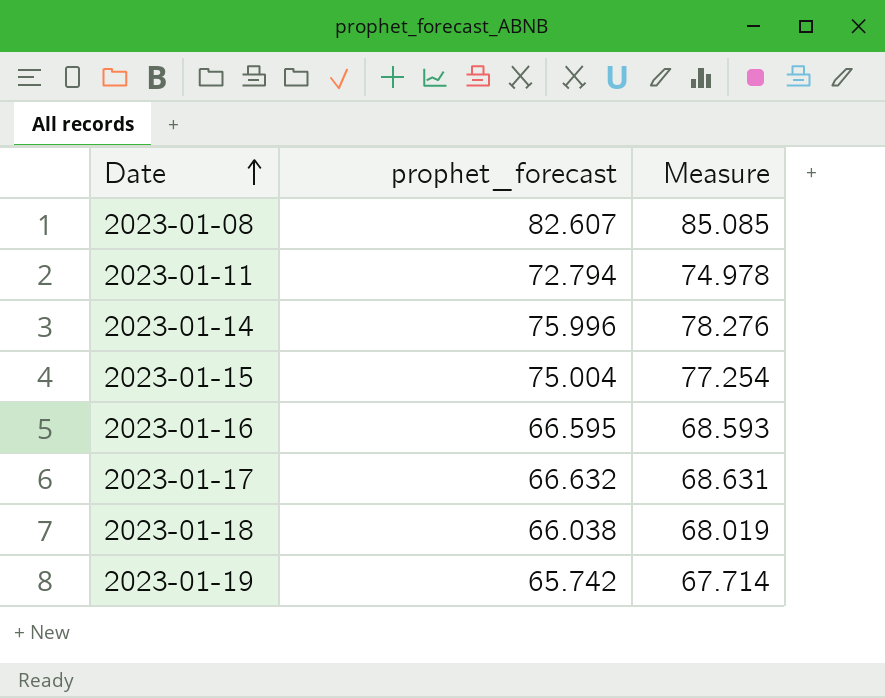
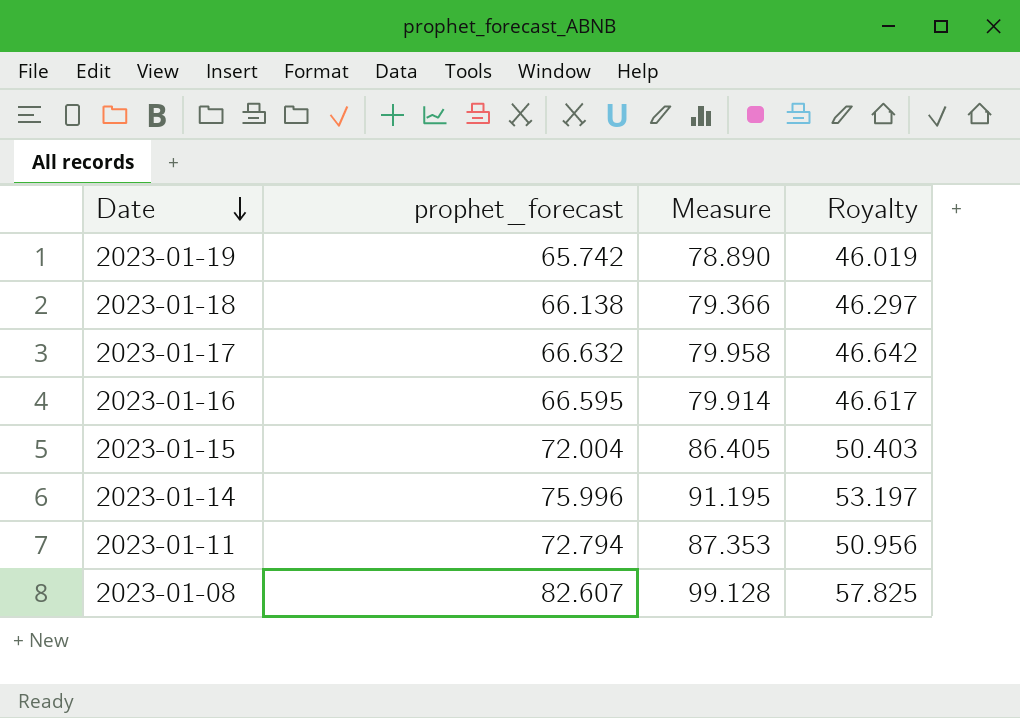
row order: Date ascending -> Date descending
column Measure | formula: [prophet_forecast] * 1.03 -> [prophet_forecast] * 1.2
column Royalty | formula: none -> [prophet_forecast] * 0.7
2023-01-18 | prophet_forecast: 66.038 -> 66.138
2023-01-15 | prophet_forecast: 75.004 -> 72.004

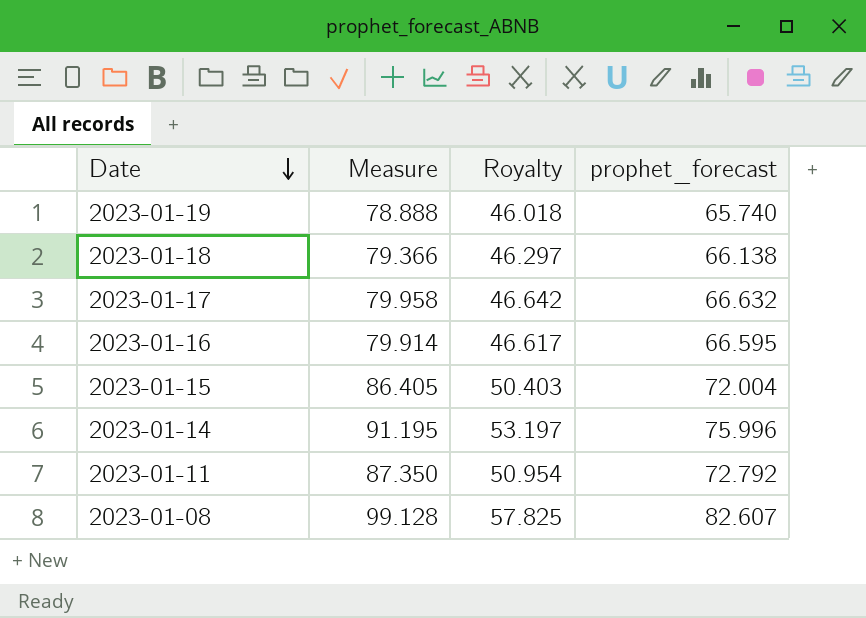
column prophet_forecast | position: 2 -> 4
2023-01-19 | Measure: 78.890 -> 78.888
2023-01-19 | Royalty: 46.019 -> 46.018
2023-01-19 | prophet_forecast: 65.742 -> 65.740
2023-01-11 | Measure: 87.353 -> 87.350
2023-01-11 | Royalty: 50.956 -> 50.954
2023-01-11 | prophet_forecast: 72.794 -> 72.792

